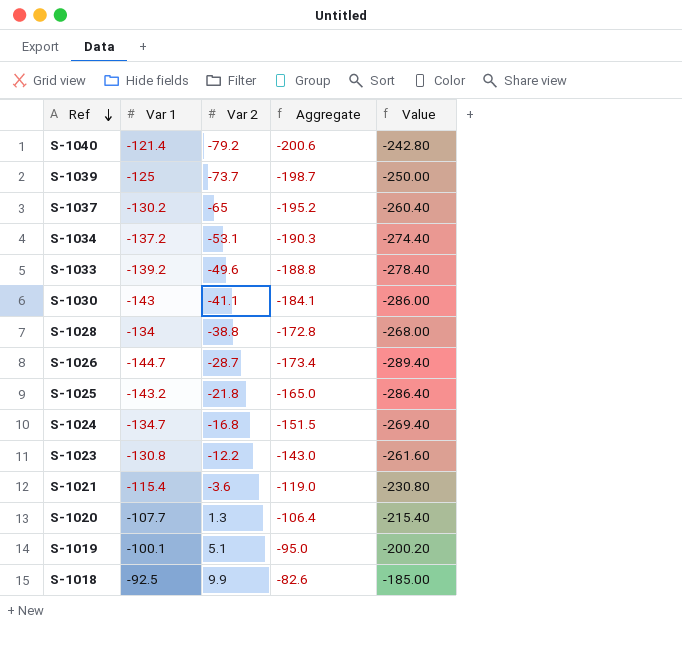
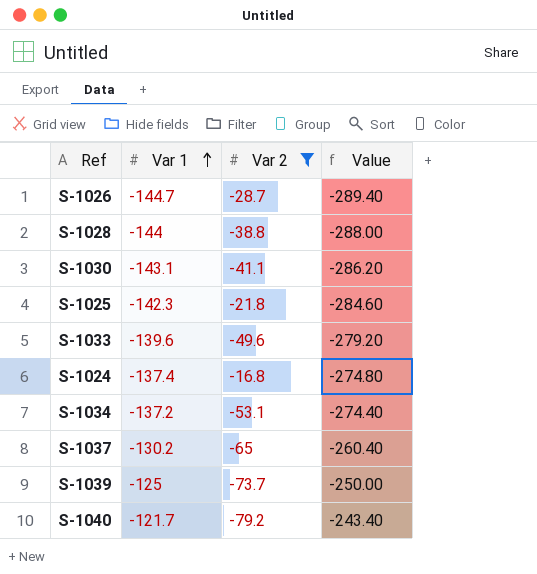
filter: none -> Var 2 <= -16.8
row order: Ref descending -> Var 1 ascending
column Aggregate | formula: [Var 1] + [Var 2] -> none
S-1028 | Var 1: -134 -> -144
S-1028 | Value: -268.00 -> -288.00
S-1030 | Var 1: -143 -> -143.1
S-1030 | Value: -286.00 -> -286.20
S-1025 | Var 1: -143.2 -> -142.3
S-1025 | Value: -286.40 -> -284.60
S-1033 | Var 1: -139.2 -> -139.6
S-1033 | Value: -278.40 -> -279.20
S-1024 | Var 1: -134.7 -> -137.4
S-1024 | Value: -269.40 -> -274.80
S-1040 | Var 1: -121.4 -> -121.7
S-1040 | Value: -242.80 -> -243.40

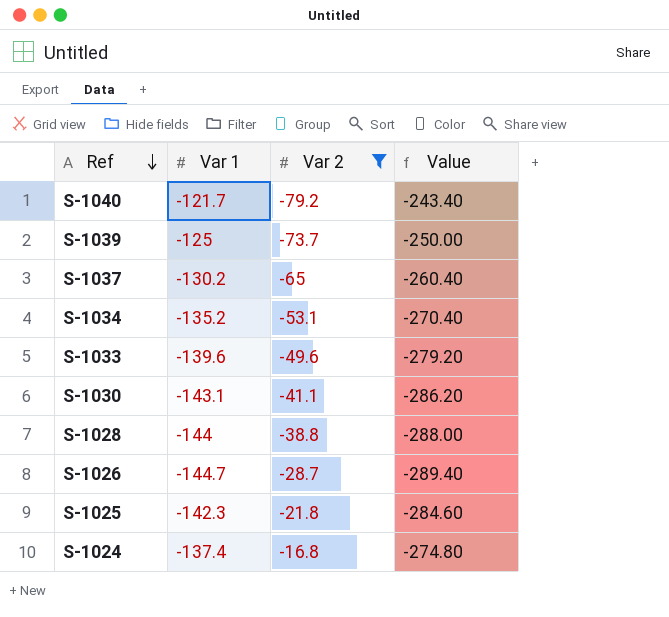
row order: Var 1 ascending -> Ref descending
S-1034 | Var 1: -137.2 -> -135.2
S-1034 | Value: -274.40 -> -270.40

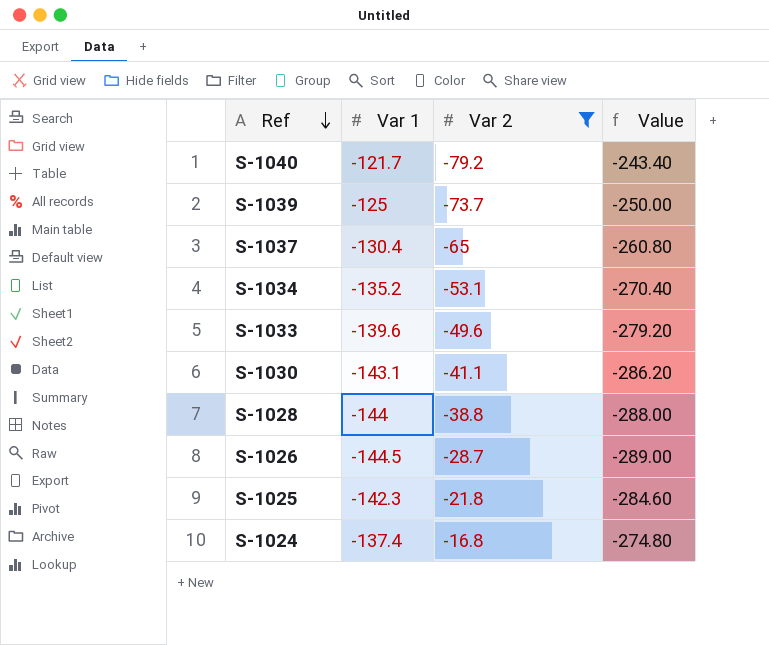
S-1037 | Var 1: -130.2 -> -130.4
S-1037 | Value: -260.40 -> -260.80
S-1026 | Var 1: -144.7 -> -144.5
S-1026 | Value: -289.40 -> -289.00

